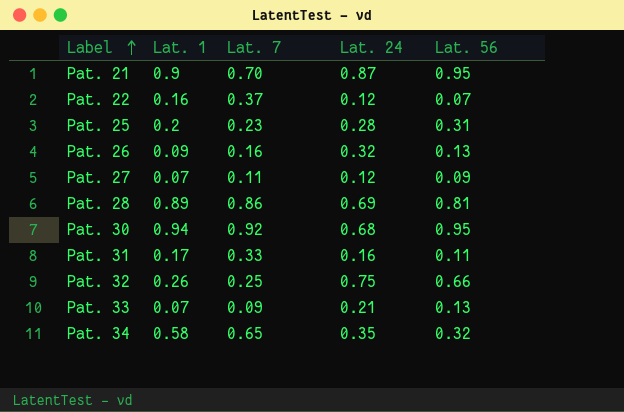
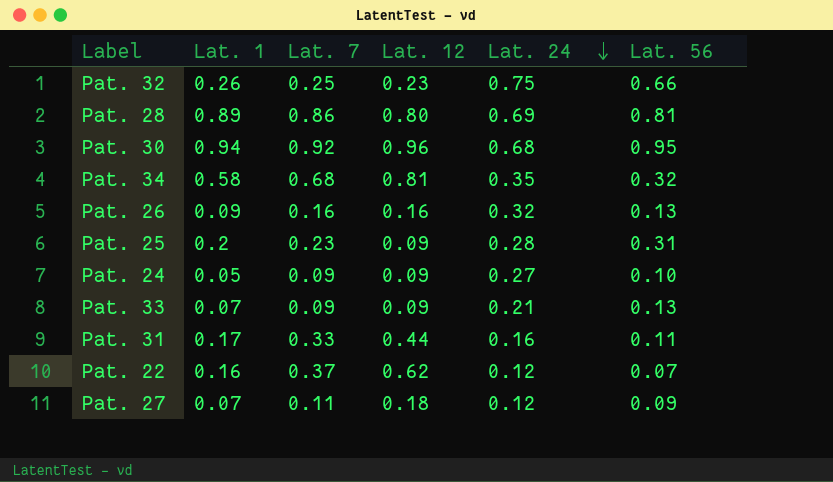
row order: Label ascending -> Lat. 24 descending
column Lat. 12 | position: none -> 4
row Pat. 21: 0.9 | 0.70 | 0.87 | 0.95 -> none
Pat. 34 | Lat. 7: 0.65 -> 0.68
row Pat. 24: none -> 0.05 | 0.09 | 0.09 | 0.27 | 0.10

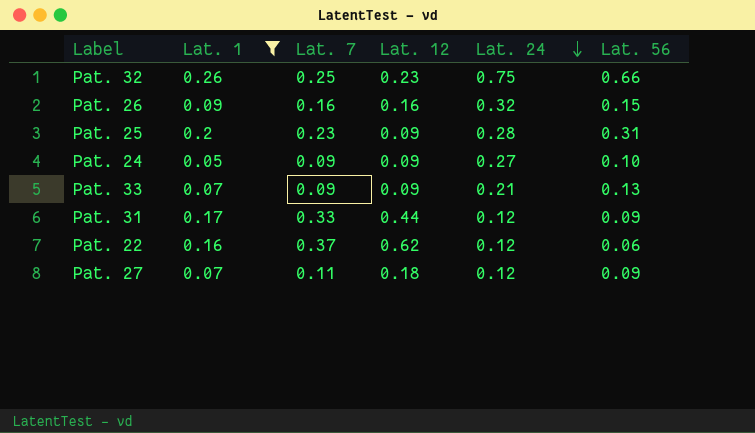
filter: none -> Lat. 1 <= 0.26
Pat. 26 | Lat. 56: 0.13 -> 0.15
Pat. 31 | Lat. 24: 0.16 -> 0.12
Pat. 31 | Lat. 56: 0.11 -> 0.09
Pat. 22 | Lat. 56: 0.07 -> 0.06

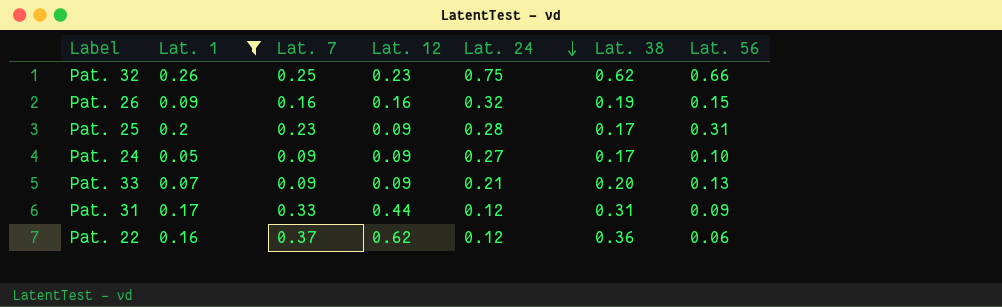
column Lat. 38 | position: none -> 6
row Pat. 27: 0.07 | 0.11 | 0.18 | 0.12 | 0.09 -> none

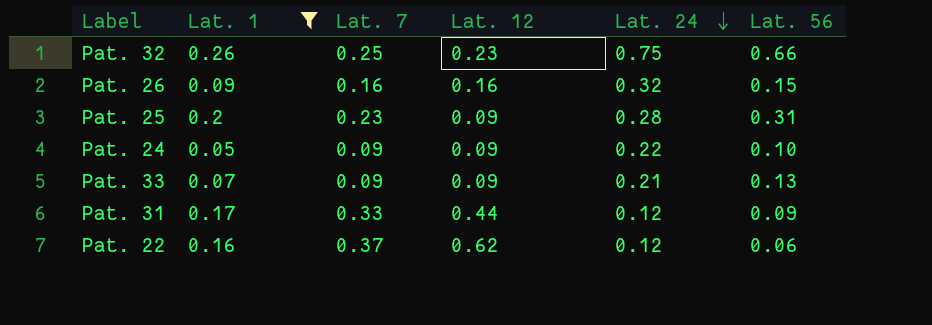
column Lat. 38 | position: 6 -> none
Pat. 24 | Lat. 24: 0.27 -> 0.22

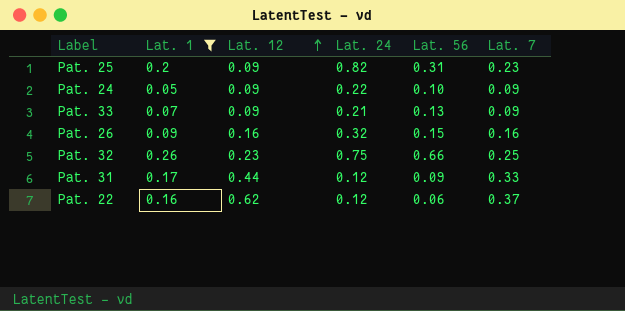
row order: Lat. 24 descending -> Lat. 12 ascending
column Lat. 7 | position: 3 -> 6
Pat. 25 | Lat. 24: 0.28 -> 0.82

